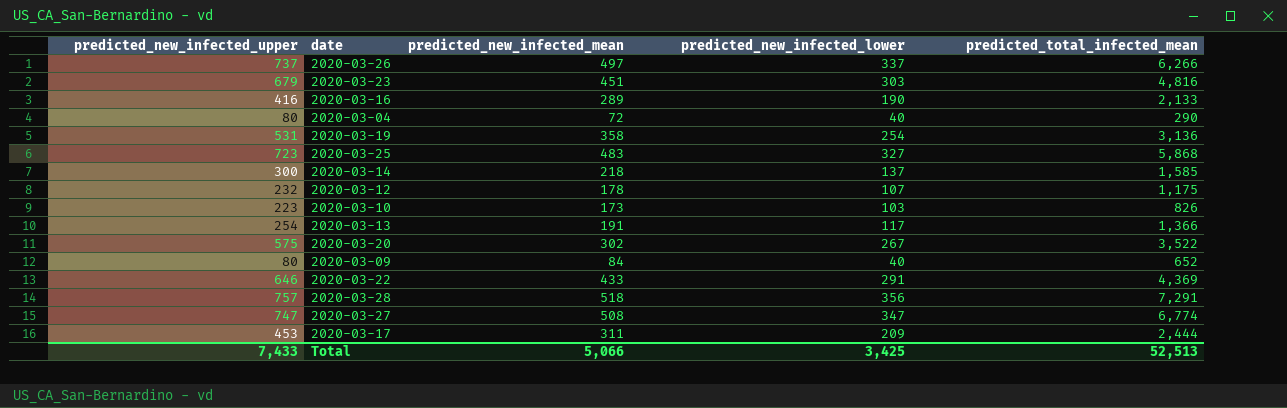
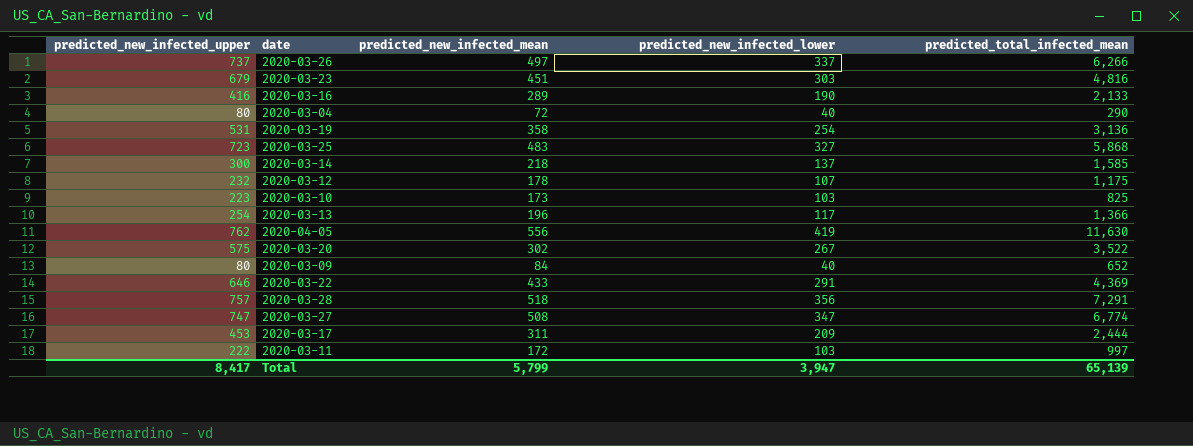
2020-03-10 | predicted_total_infected_mean: 826 -> 825
2020-03-13 | predicted_new_infected_mean: 191 -> 196
row 2020-04-05: none -> 762 | 556 | 419 | 11,630
row 2020-03-11: none -> 222 | 172 | 103 | 997
Total | predicted_new_infected_upper: 7,433 -> 8,417
Total | predicted_new_infected_mean: 5,066 -> 5,799
Total | predicted_new_infected_lower: 3,425 -> 3,947
Total | predicted_total_infected_mean: 52,513 -> 65,139

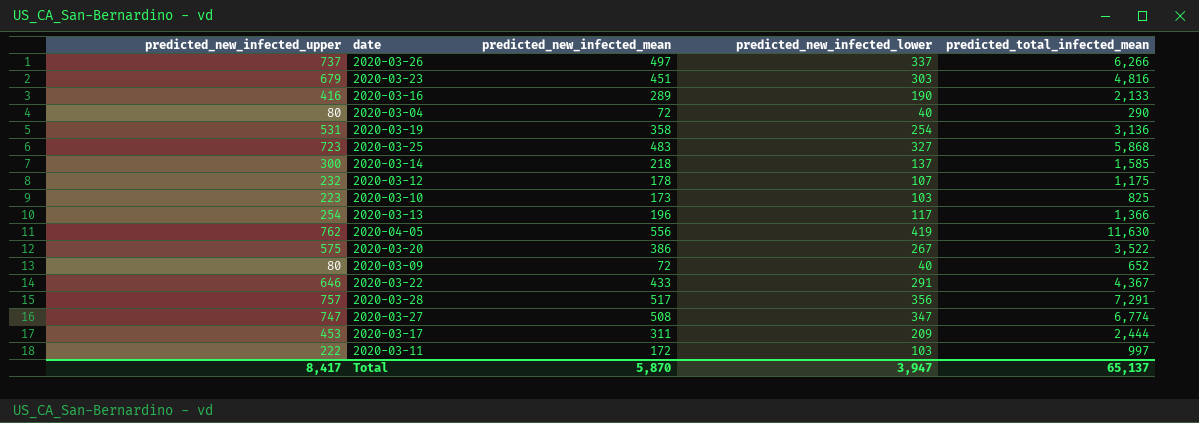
2020-03-20 | predicted_new_infected_mean: 302 -> 386
2020-03-09 | predicted_new_infected_mean: 84 -> 72
2020-03-22 | predicted_total_infected_mean: 4,369 -> 4,367
2020-03-28 | predicted_new_infected_mean: 518 -> 517
Total | predicted_new_infected_mean: 5,799 -> 5,870
Total | predicted_total_infected_mean: 65,139 -> 65,137

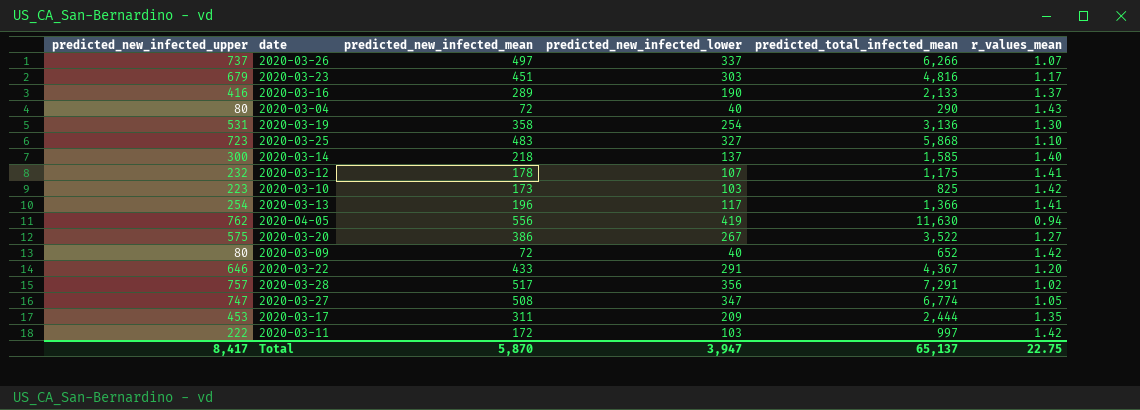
column r_values_mean | position: none -> 6

